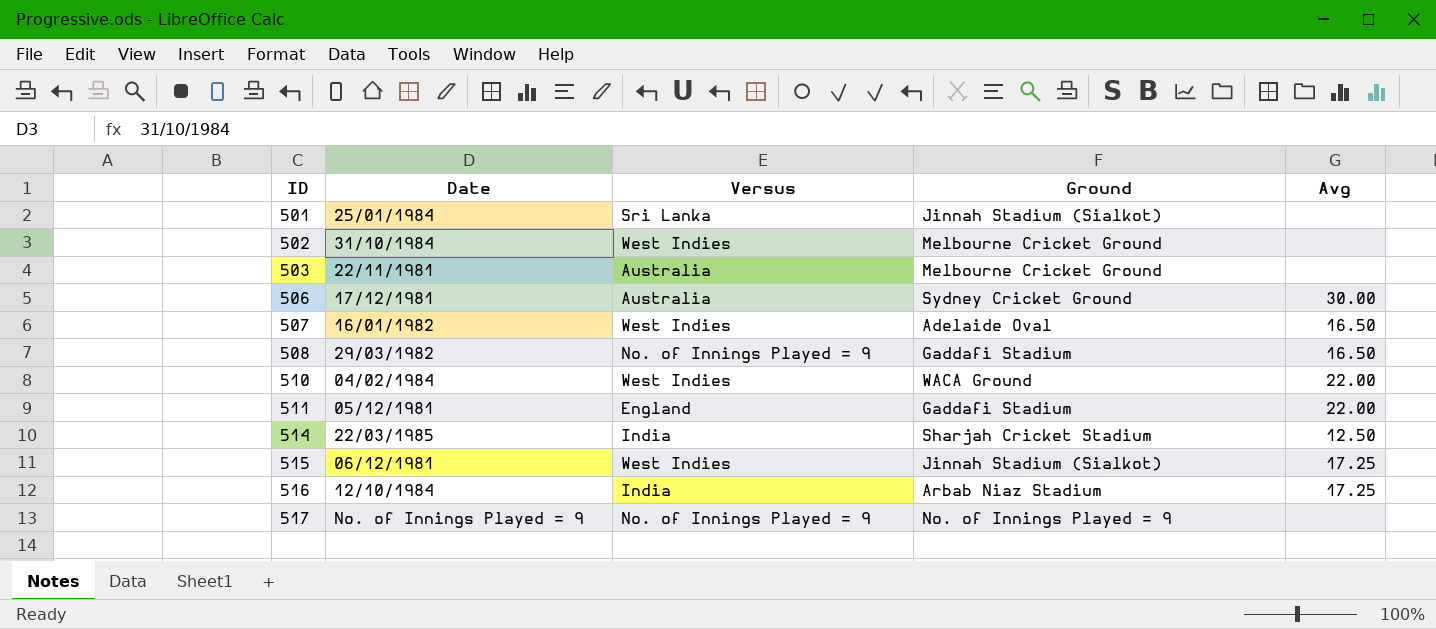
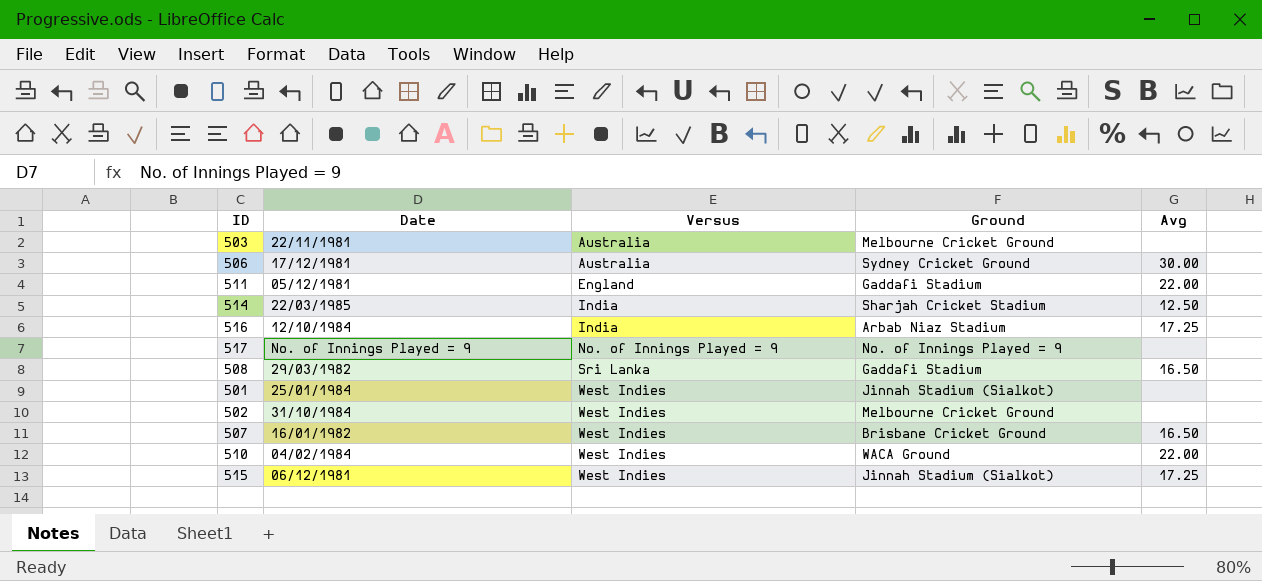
row order: ID ascending -> Versus ascending
508 | Versus: No. of Innings Played = 9 -> Sri Lanka
501 | Versus: Sri Lanka -> West Indies
507 | Ground: Adelaide Oval -> Brisbane Cricket Ground

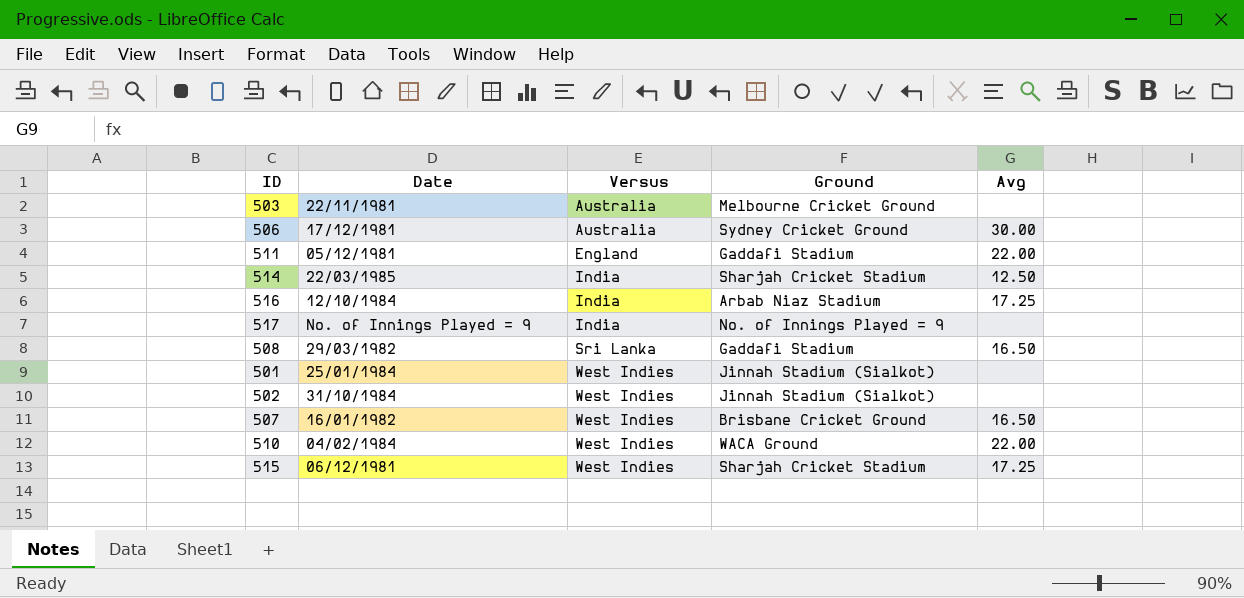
517 | Versus: No. of Innings Played = 9 -> India
502 | Ground: Melbourne Cricket Ground -> Jinnah Stadium (Sialkot)
515 | Ground: Jinnah Stadium (Sialkot) -> Sharjah Cricket Stadium

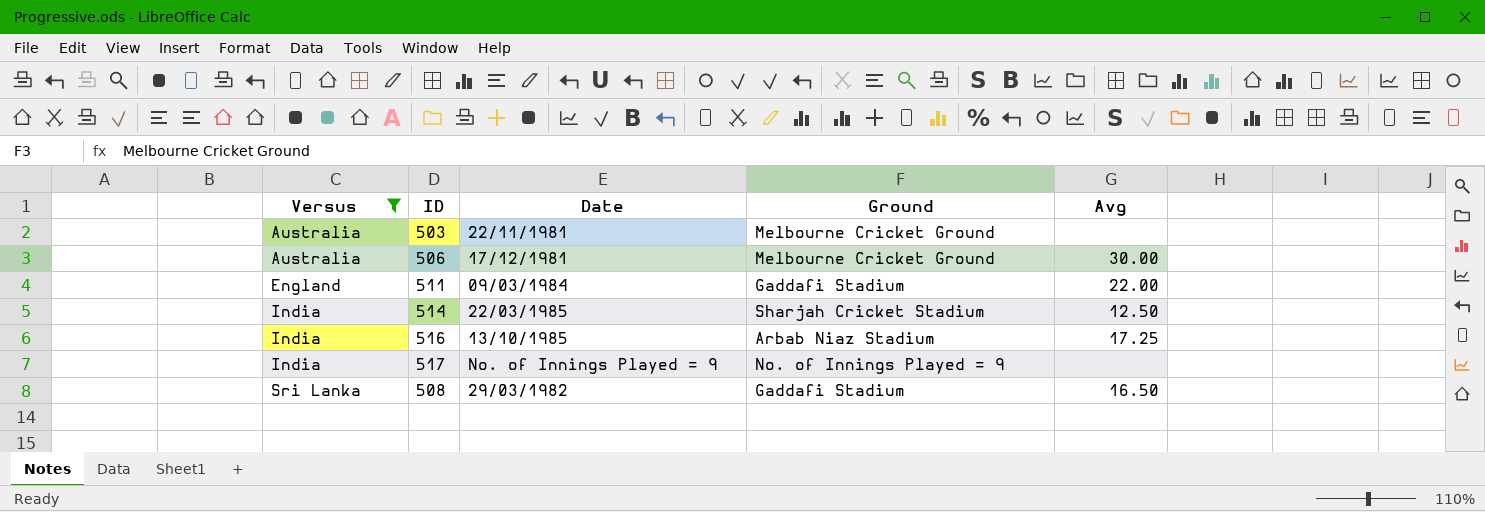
filter: none -> Versus != West Indies
column Versus | position: 3 -> 1
506 | Ground: Sydney Cricket Ground -> Melbourne Cricket Ground
511 | Date: 05/12/1981 -> 09/03/1984
516 | Date: 12/10/1984 -> 13/10/1985

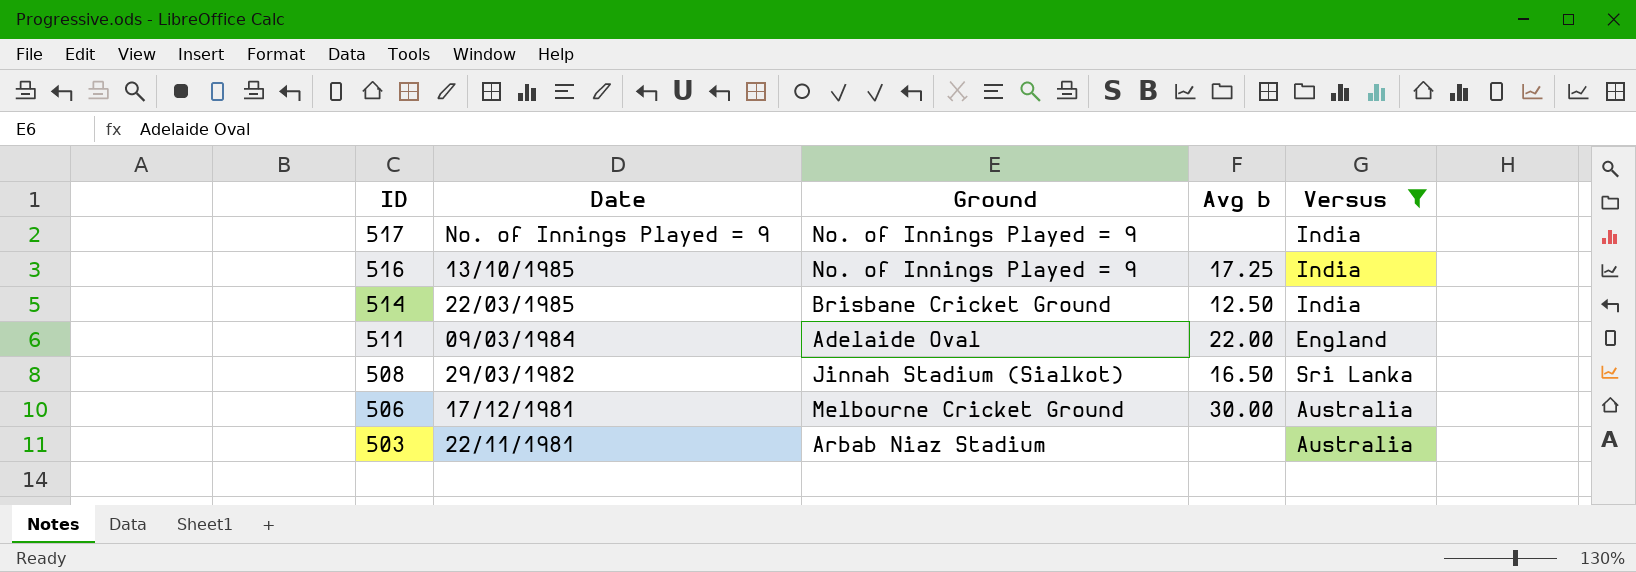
row order: Versus ascending -> ID descending
column name: Avg -> Avg b
column Versus | position: 1 -> 5
516 | Ground: Arbab Niaz Stadium -> No. of Innings Played = 9
514 | Ground: Sharjah Cricket Stadium -> Brisbane Cricket Ground
511 | Ground: Gaddafi Stadium -> Adelaide Oval
508 | Ground: Gaddafi Stadium -> Jinnah Stadium (Sialkot)
503 | Ground: Melbourne Cricket Ground -> Arbab Niaz Stadium

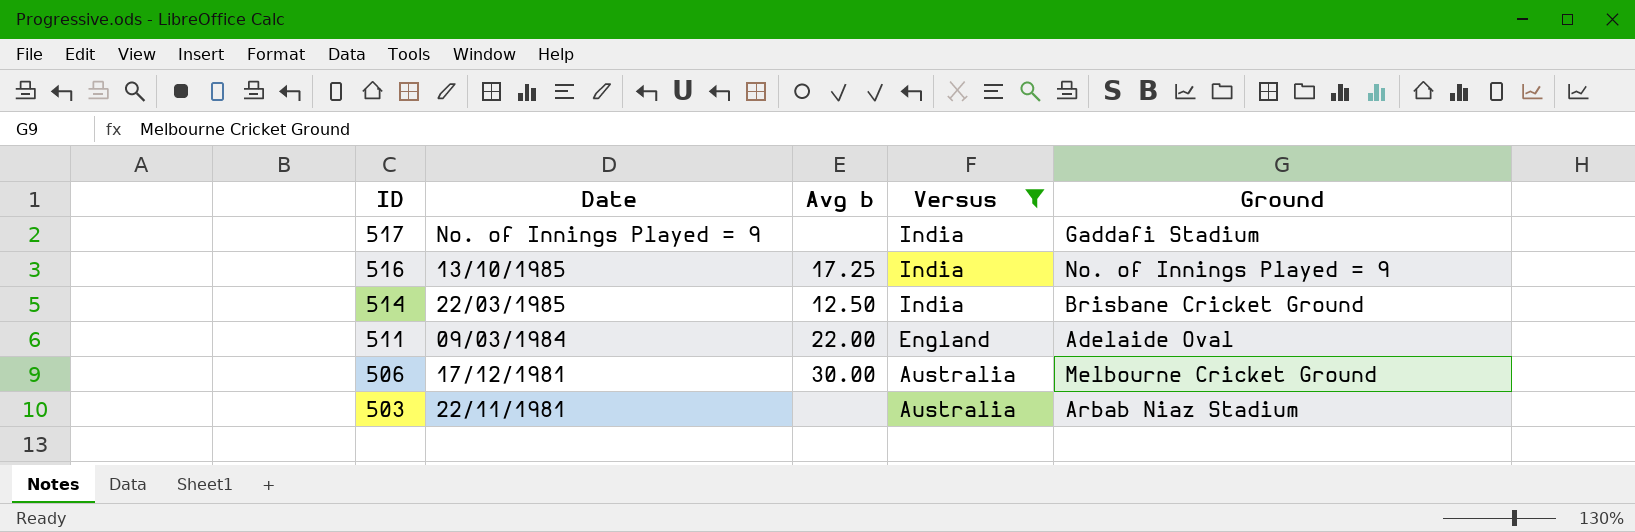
column Ground | position: 3 -> 5
row 508: 29/03/1982 | Jinnah Stadium (Sialkot) | 16.50 | Sri Lanka -> none
517 | Ground: No. of Innings Played = 9 -> Gaddafi Stadium

